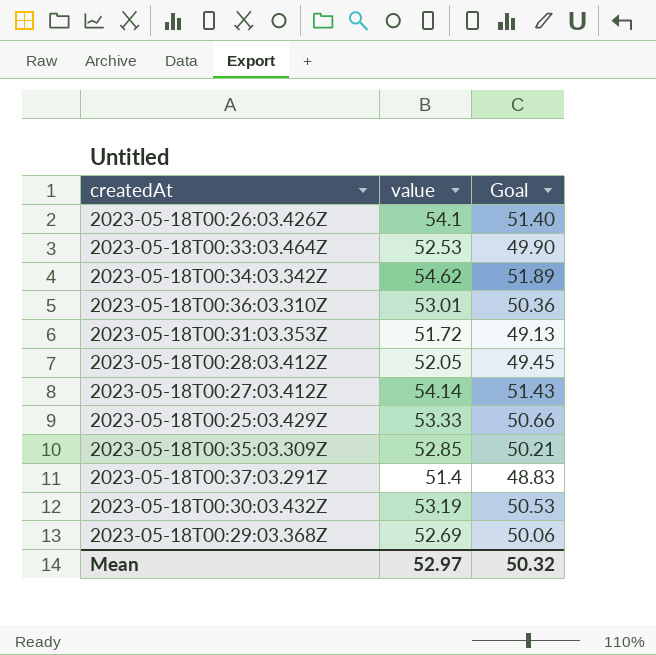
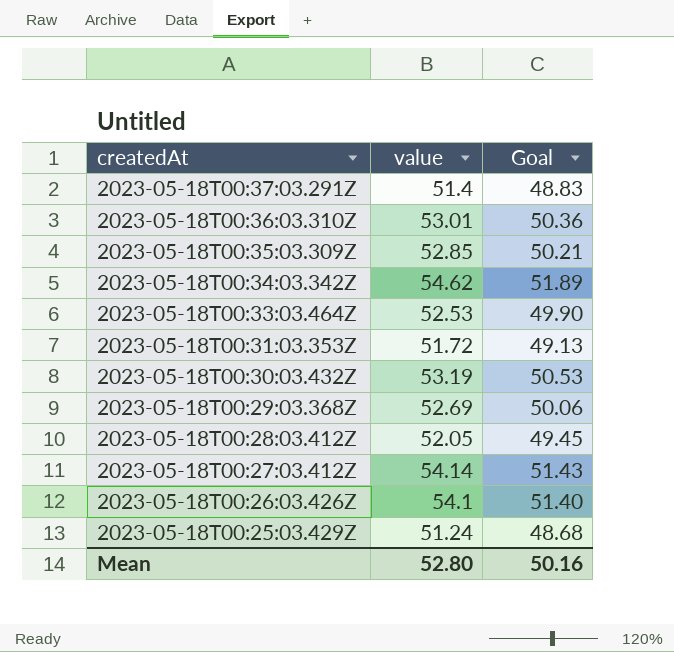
row order: none -> createdAt descending
2023-05-18T00:25:03.429Z | value: 53.33 -> 51.24
2023-05-18T00:25:03.429Z | Goal: 50.66 -> 48.68
Mean | value: 52.97 -> 52.80
Mean | Goal: 50.32 -> 50.16

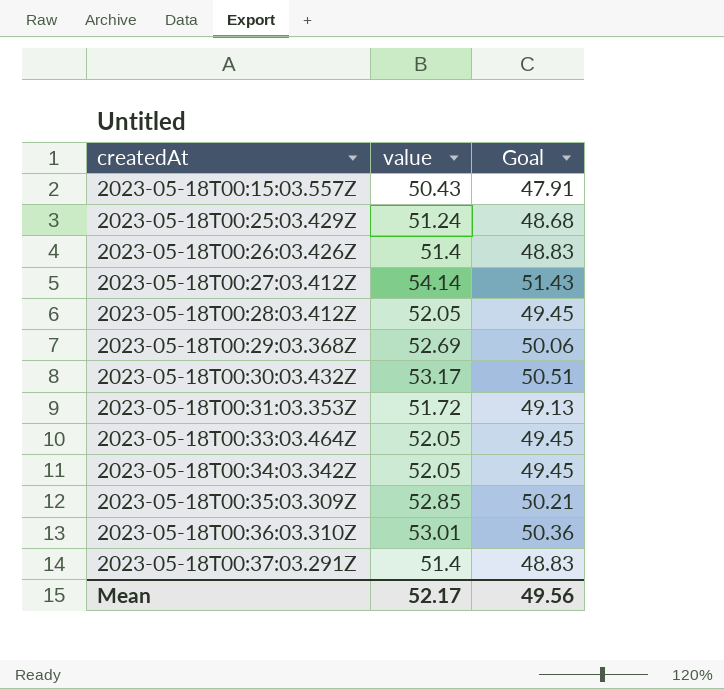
row order: createdAt descending -> createdAt ascending
row 2023-05-18T00:15:03.557Z: none -> 50.43 | 47.91
2023-05-18T00:26:03.426Z | value: 54.1 -> 51.4
2023-05-18T00:26:03.426Z | Goal: 51.40 -> 48.83
2023-05-18T00:30:03.432Z | value: 53.19 -> 53.17
2023-05-18T00:30:03.432Z | Goal: 50.53 -> 50.51
2023-05-18T00:33:03.464Z | value: 52.53 -> 52.05
2023-05-18T00:33:03.464Z | Goal: 49.90 -> 49.45
2023-05-18T00:34:03.342Z | value: 54.62 -> 52.05
2023-05-18T00:34:03.342Z | Goal: 51.89 -> 49.45
Mean | value: 52.80 -> 52.17
Mean | Goal: 50.16 -> 49.56

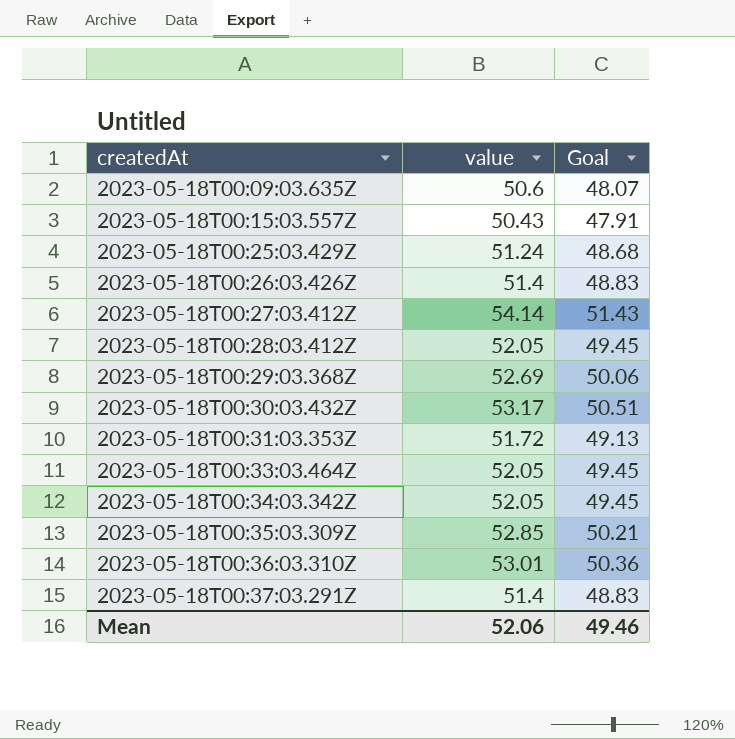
row 2023-05-18T00:09:03.635Z: none -> 50.6 | 48.07
Mean | value: 52.17 -> 52.06
Mean | Goal: 49.56 -> 49.46

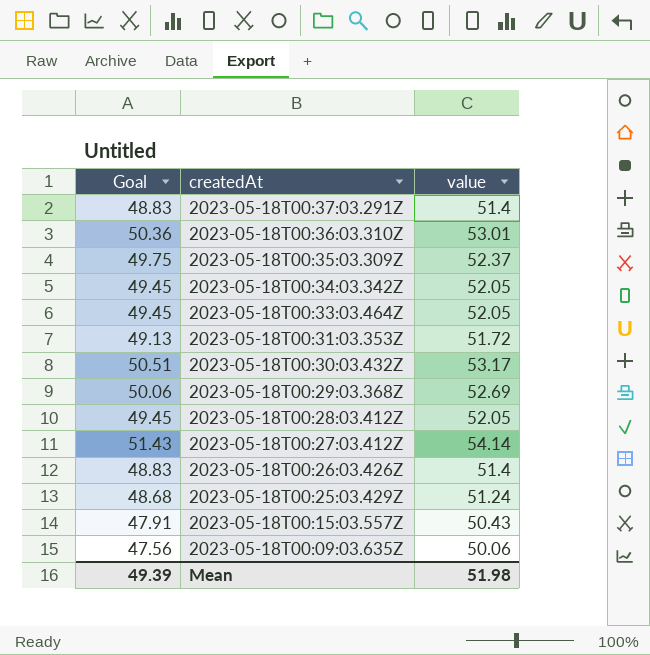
row order: createdAt ascending -> createdAt descending
column Goal | position: 3 -> 1
2023-05-18T00:35:03.309Z | Goal: 50.21 -> 49.75
2023-05-18T00:35:03.309Z | value: 52.85 -> 52.37
2023-05-18T00:09:03.635Z | Goal: 48.07 -> 47.56
2023-05-18T00:09:03.635Z | value: 50.6 -> 50.06
Mean | Goal: 49.46 -> 49.39
Mean | value: 52.06 -> 51.98

